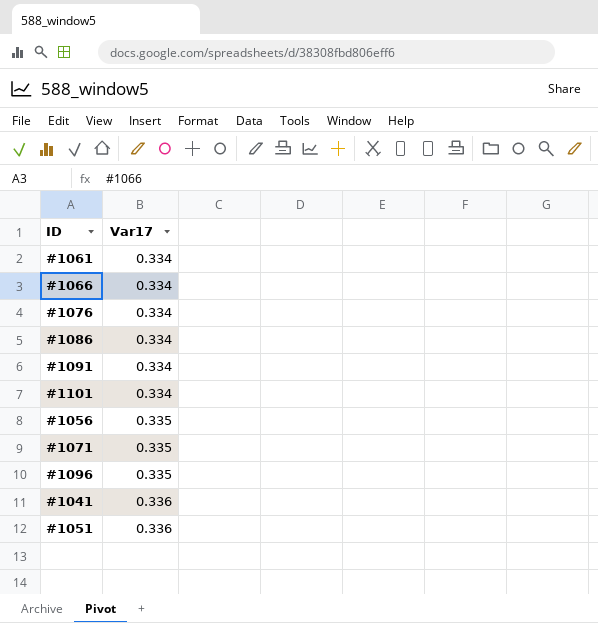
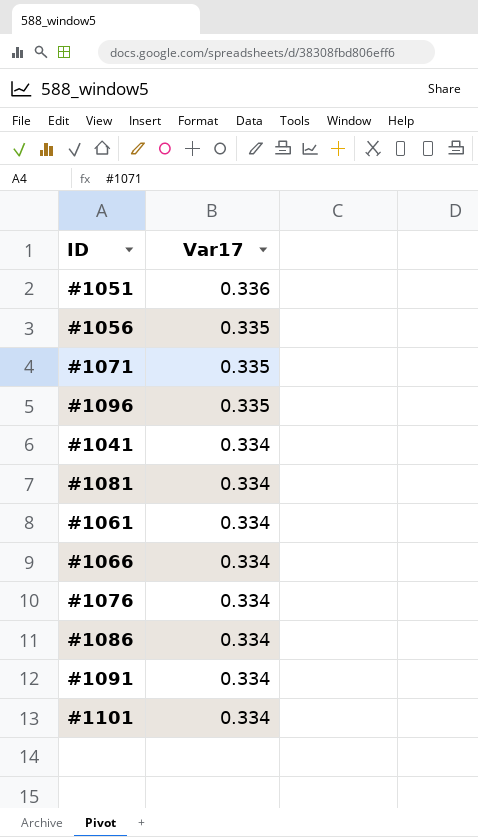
row order: Var17 ascending -> Var17 descending
#1041 | Var17: 0.336 -> 0.334
row #1081: none -> 0.334

